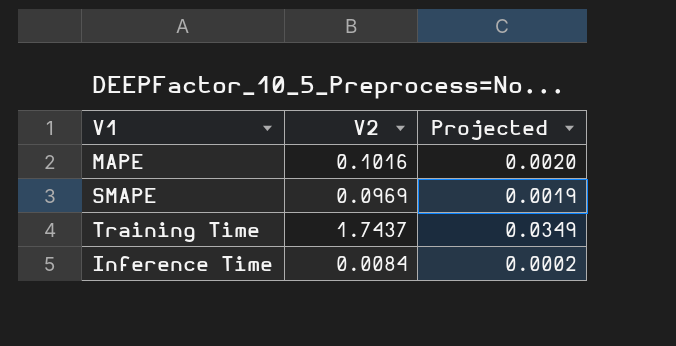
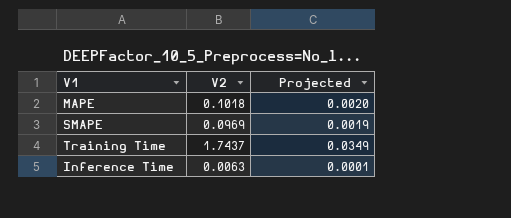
MAPE | V2: 0.1016 -> 0.1018
Inference Time | V2: 0.0084 -> 0.0063
Inference Time | Projected: 0.0002 -> 0.0001

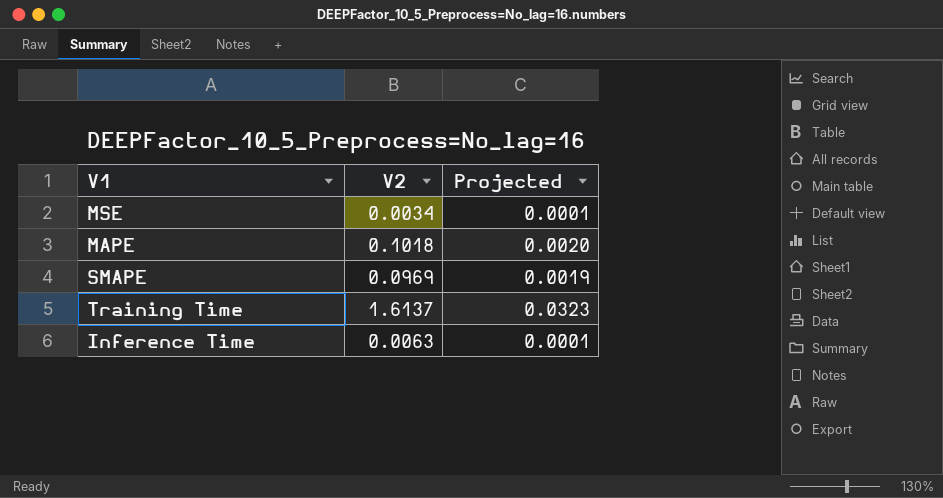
row MSE: none -> 0.0034 | 0.0001
Training Time | V2: 1.7437 -> 1.6137
Training Time | Projected: 0.0349 -> 0.0323

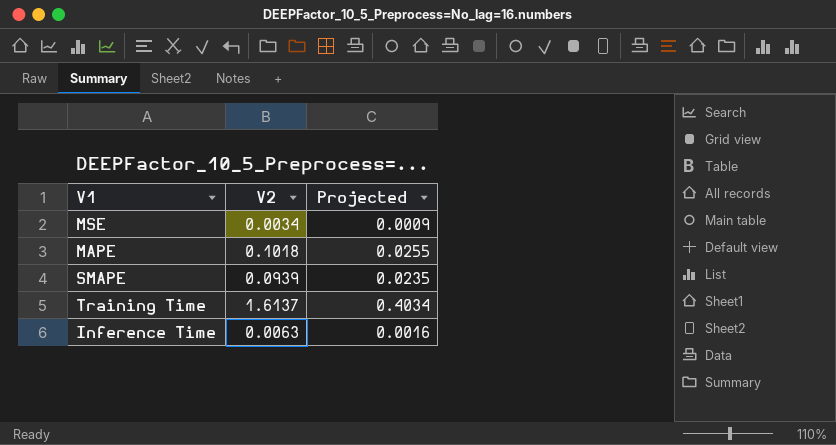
column Projected | formula: [V2] * 0.02 -> [V2] * 0.25
SMAPE | V2: 0.0969 -> 0.0939

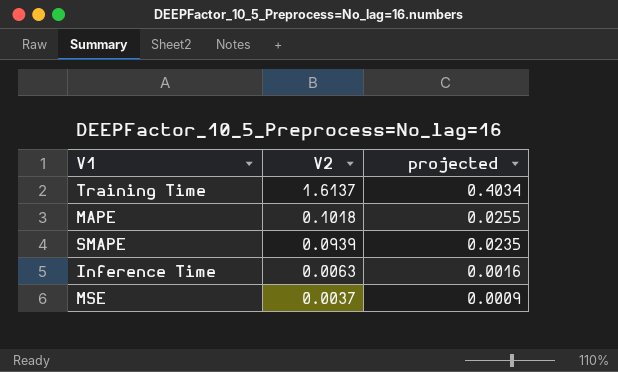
row order: none -> V2 descending
column name: Projected -> projected
MSE | V2: 0.0034 -> 0.0037

